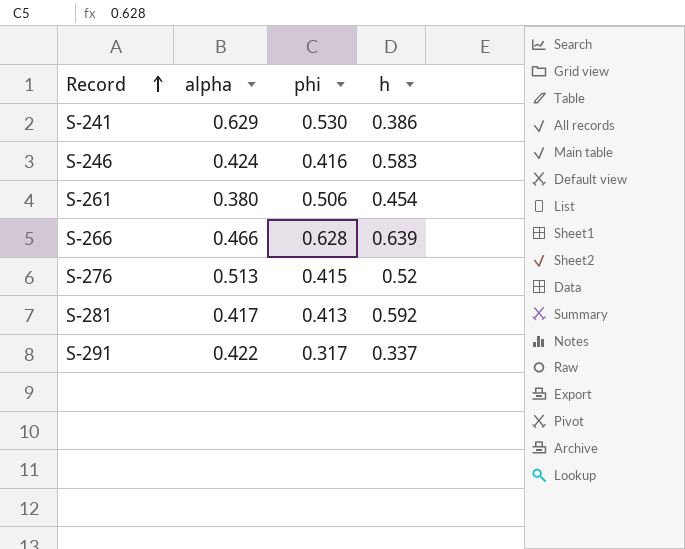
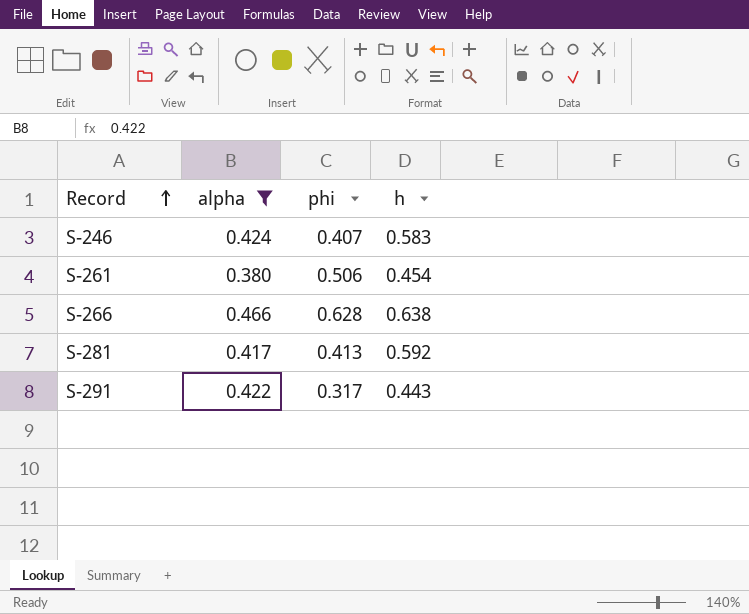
filter: none -> alpha <= 0.466
S-246 | phi: 0.416 -> 0.407
S-266 | h: 0.639 -> 0.638
S-291 | h: 0.337 -> 0.443

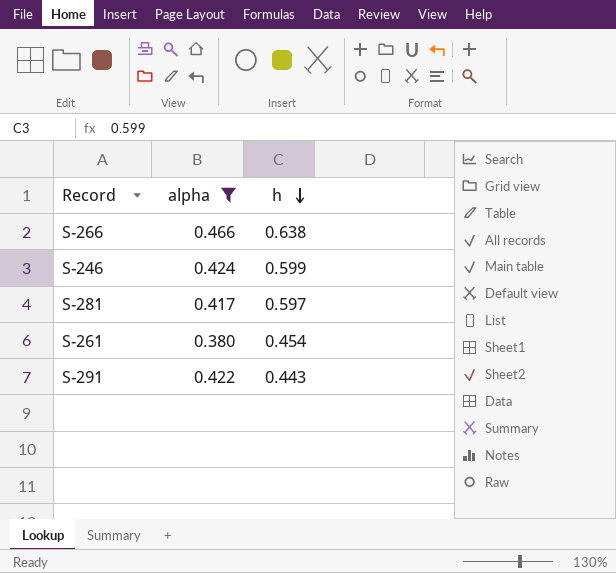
row order: Record ascending -> h descending
column phi | position: 3 -> none
S-246 | h: 0.583 -> 0.599
S-281 | h: 0.592 -> 0.597

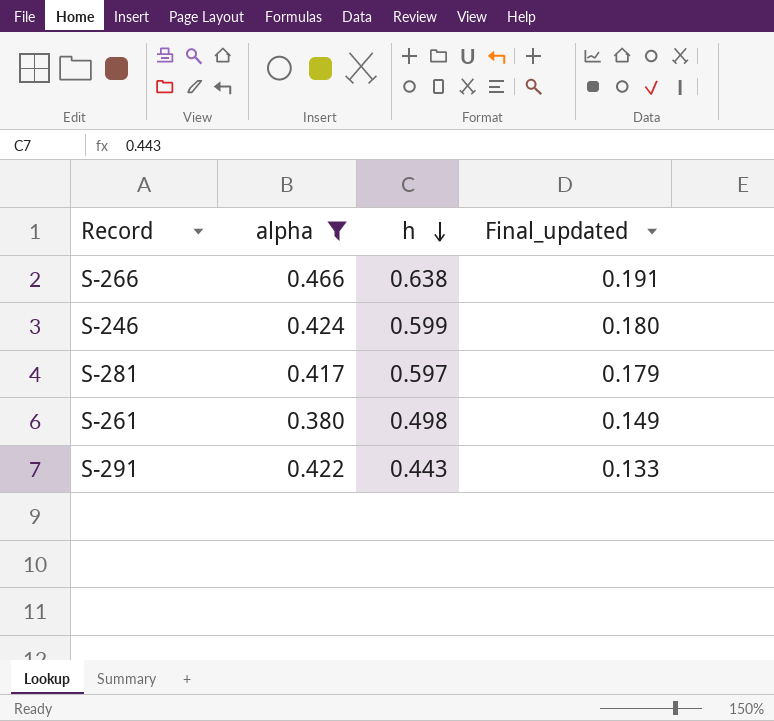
column Final_updated | formula: none -> [h] * 0.3
S-261 | h: 0.454 -> 0.498

